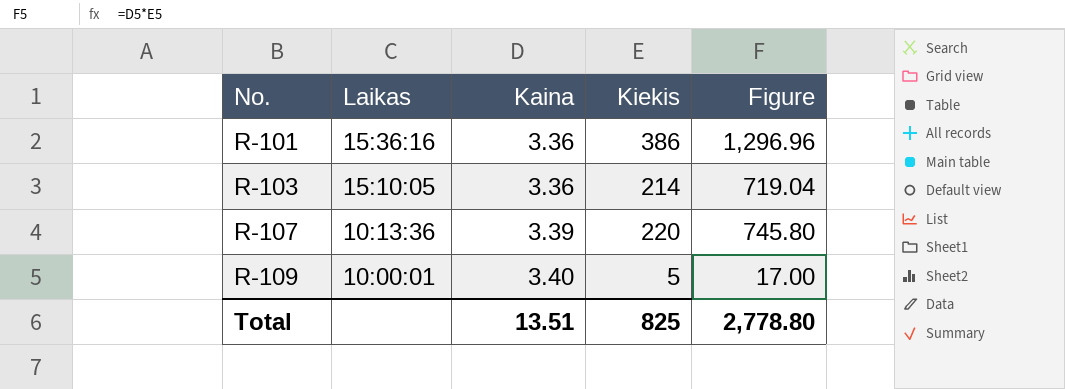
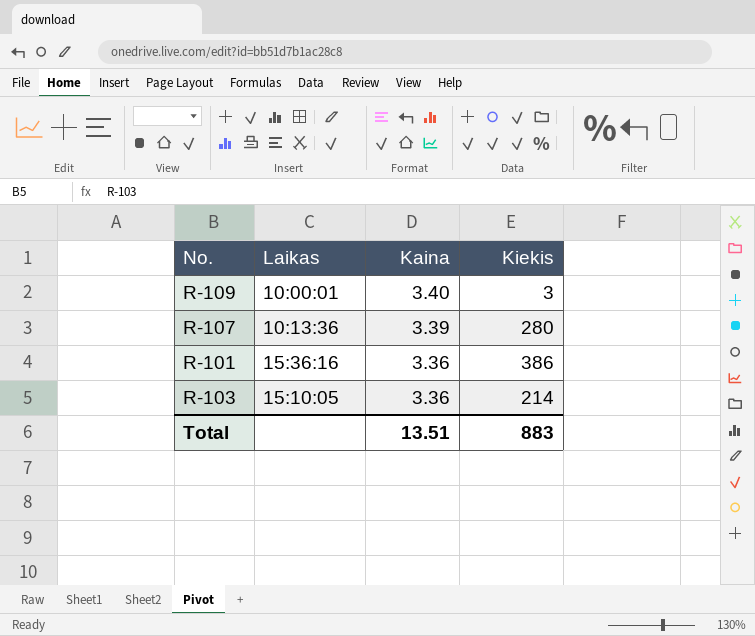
row order: No. ascending -> Kaina descending
column Figure | formula: [Kaina] * [Kiekis] -> none
R-109 | Kiekis: 5 -> 3
R-107 | Kiekis: 220 -> 280
Total | Kiekis: 825 -> 883

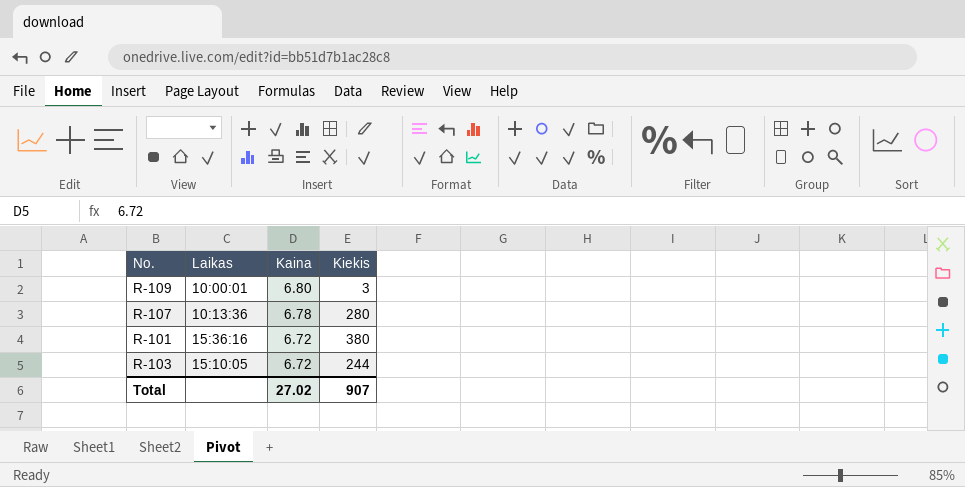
R-109 | Kaina: 3.40 -> 6.80
R-107 | Kaina: 3.39 -> 6.78
R-101 | Kaina: 3.36 -> 6.72
R-101 | Kiekis: 386 -> 380
R-103 | Kaina: 3.36 -> 6.72
R-103 | Kiekis: 214 -> 244
Total | Kaina: 13.51 -> 27.02
Total | Kiekis: 883 -> 907

